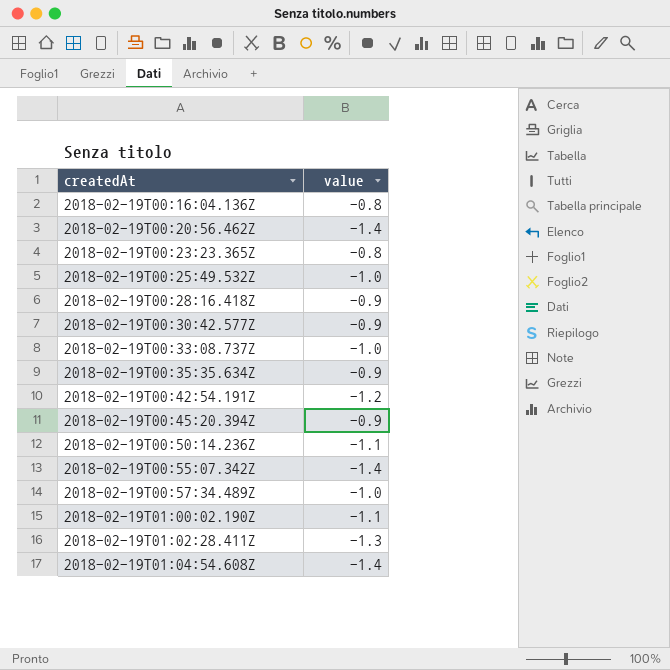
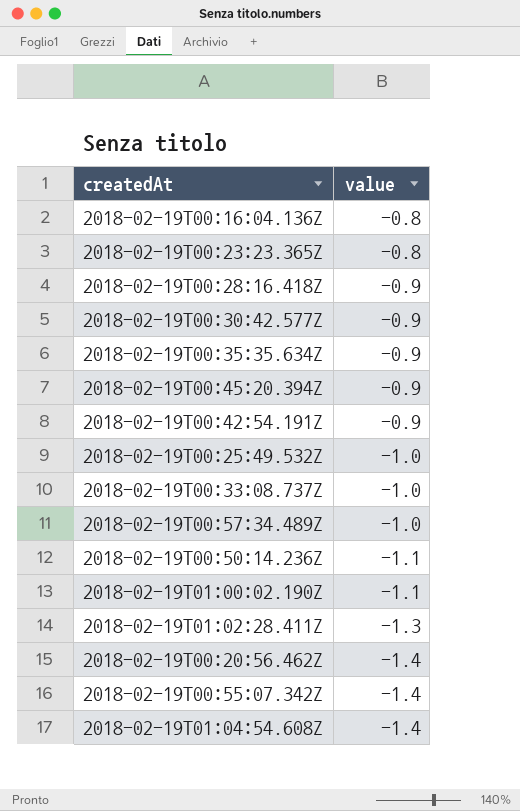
row order: createdAt ascending -> value descending
2018-02-19T00:42:54.191Z | value: -1.2 -> -0.9

